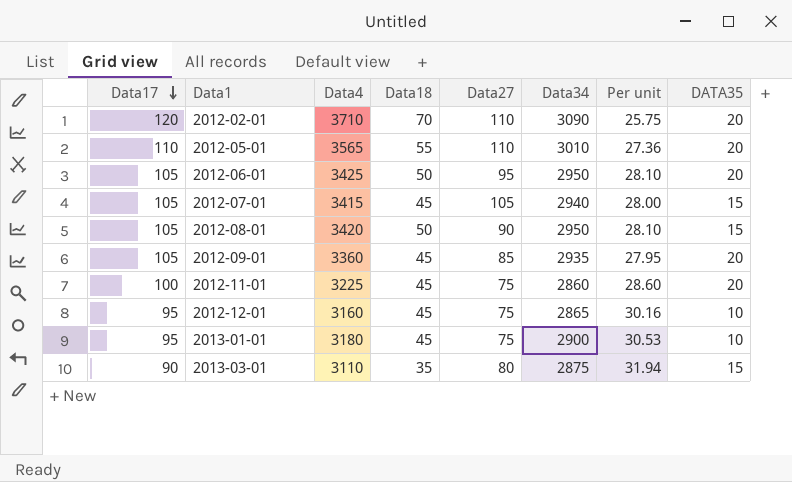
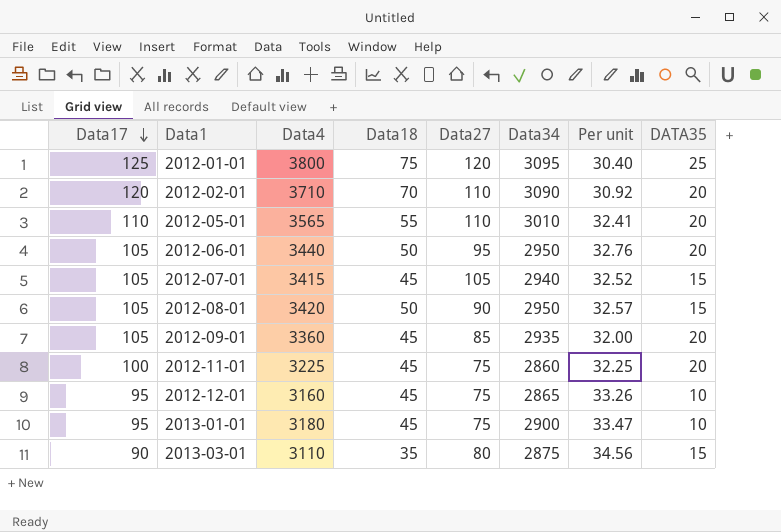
column Per unit | formula: [Data34] / [Data17] -> [Data4] / [Data17]
row 2012-01-01: none -> 125 | 3800 | 75 | 120 | 3095 | 30.40 | 25
2012-06-01 | Data4: 3425 -> 3440

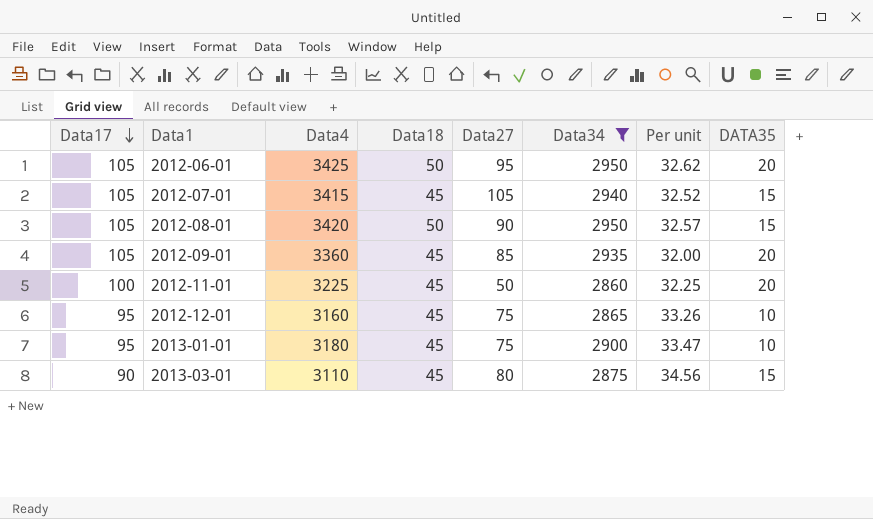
filter: none -> Data34 <= 2950
2012-06-01 | Data4: 3440 -> 3425
2012-06-01 | Per unit: 32.76 -> 32.62
2012-11-01 | Data27: 75 -> 50
2013-03-01 | Data18: 35 -> 45

